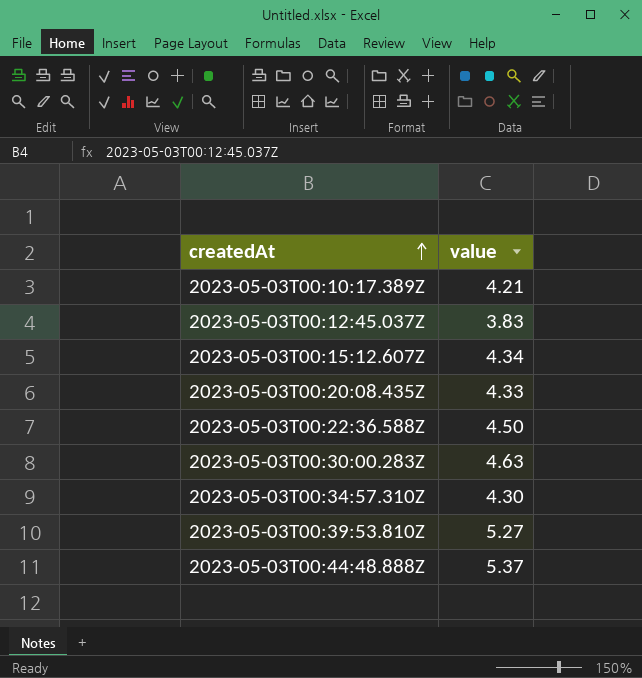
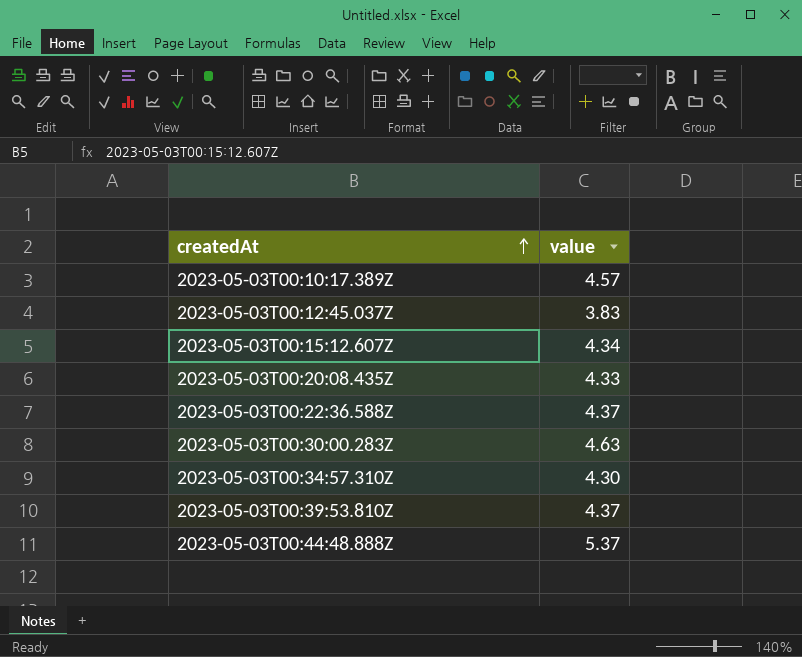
2023-05-03T00:10:17.389Z | value: 4.21 -> 4.57
2023-05-03T00:22:36.588Z | value: 4.50 -> 4.37
2023-05-03T00:39:53.810Z | value: 5.27 -> 4.37

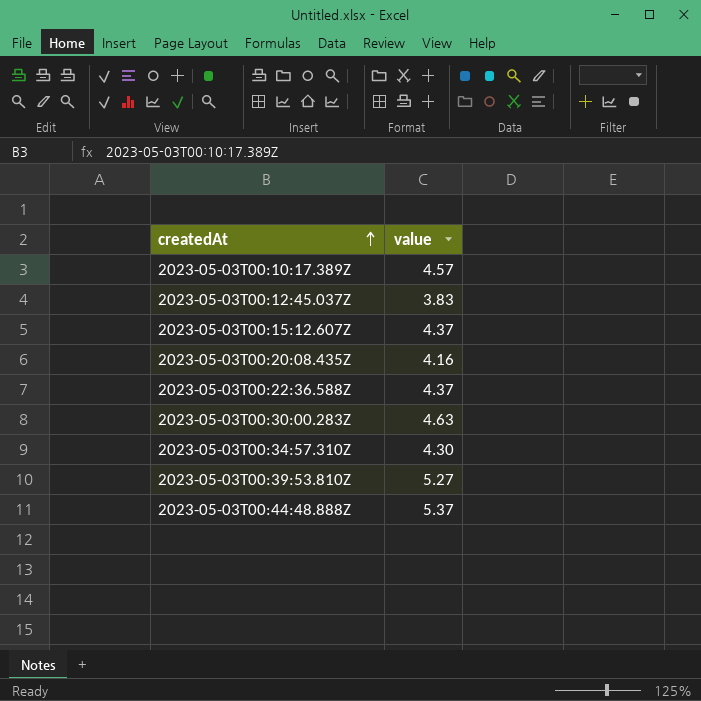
2023-05-03T00:15:12.607Z | value: 4.34 -> 4.37
2023-05-03T00:20:08.435Z | value: 4.33 -> 4.16
2023-05-03T00:39:53.810Z | value: 4.37 -> 5.27

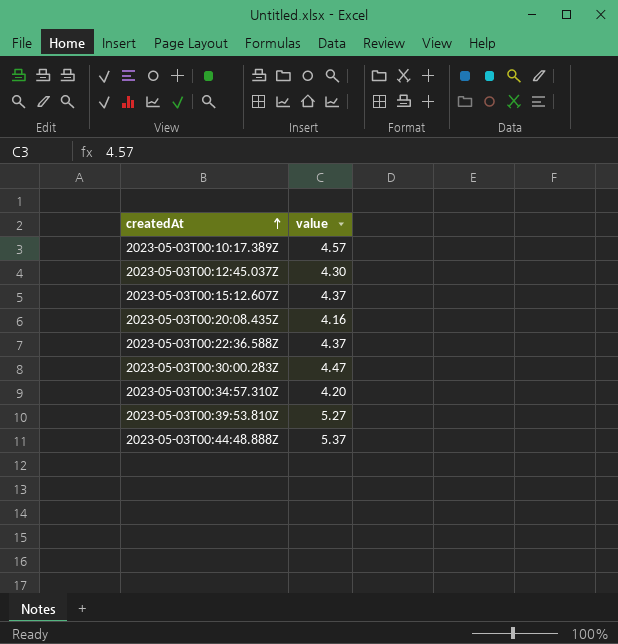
2023-05-03T00:12:45.037Z | value: 3.83 -> 4.30
2023-05-03T00:30:00.283Z | value: 4.63 -> 4.47
2023-05-03T00:34:57.310Z | value: 4.30 -> 4.20

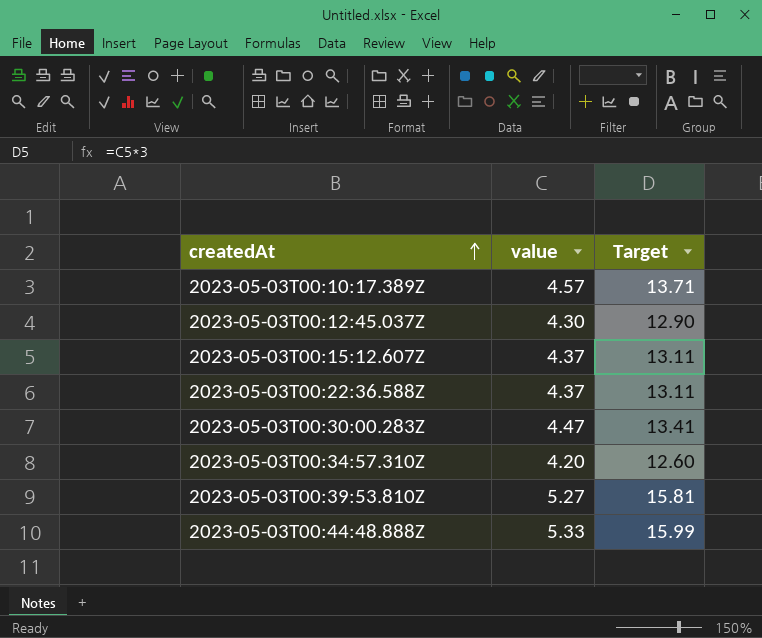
column Target | formula: none -> [value] * 3
row 2023-05-03T00:20:08.435Z: 4.16 -> none
2023-05-03T00:44:48.888Z | value: 5.37 -> 5.33

